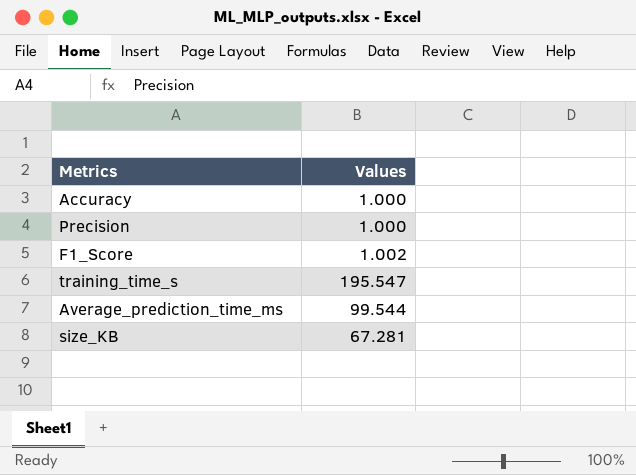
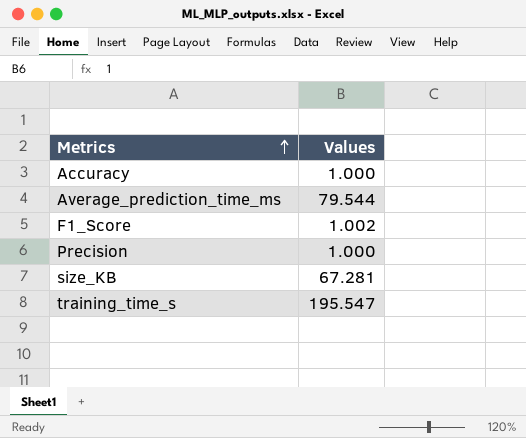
row order: none -> Metrics ascending
Average_prediction_time_ms | Values: 99.544 -> 79.544

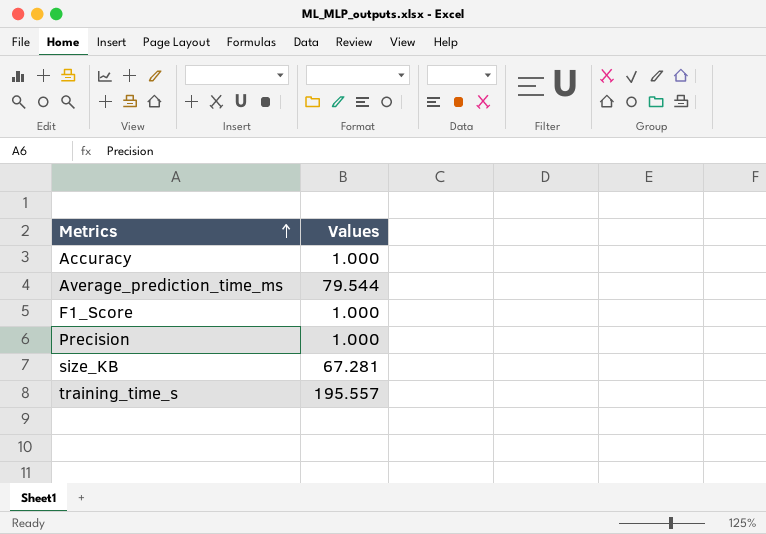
F1_Score | Values: 1.002 -> 1.000
training_time_s | Values: 195.547 -> 195.557

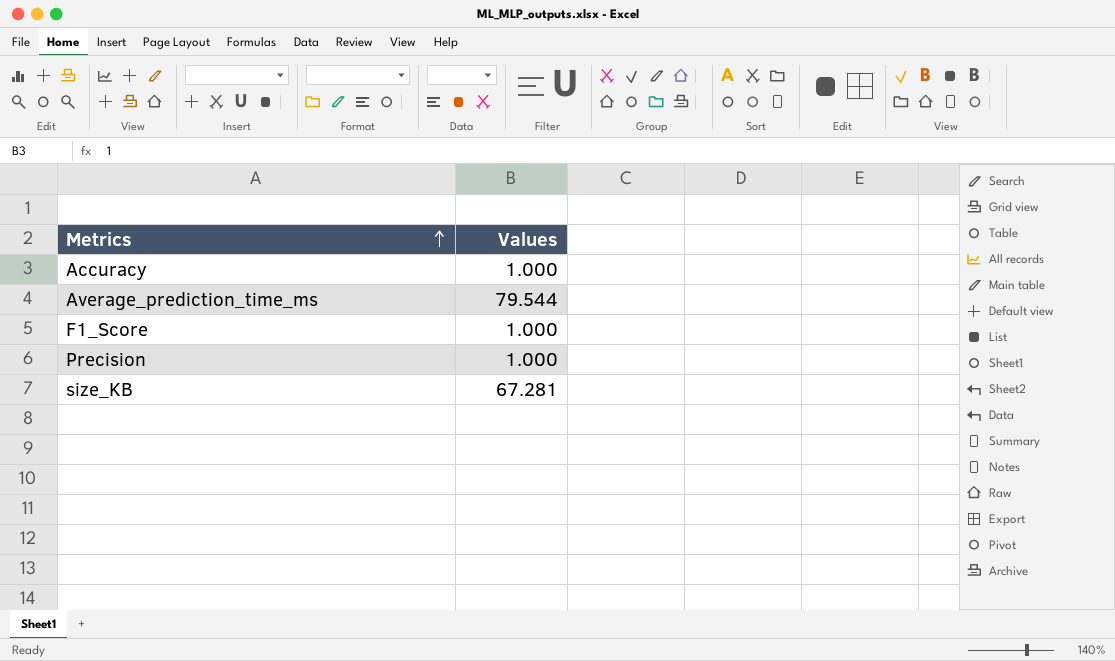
row training_time_s: 195.557 -> none

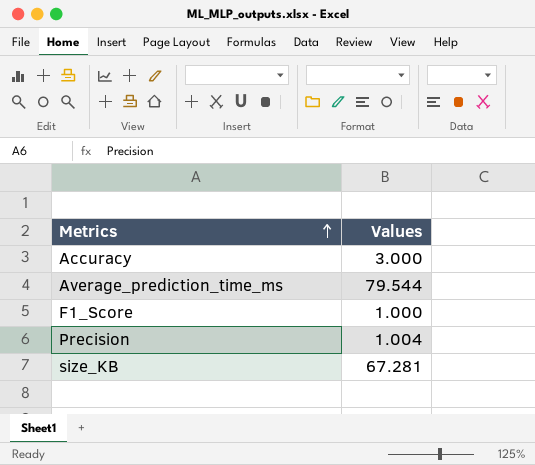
Accuracy | Values: 1.000 -> 3.000
Precision | Values: 1.000 -> 1.004

